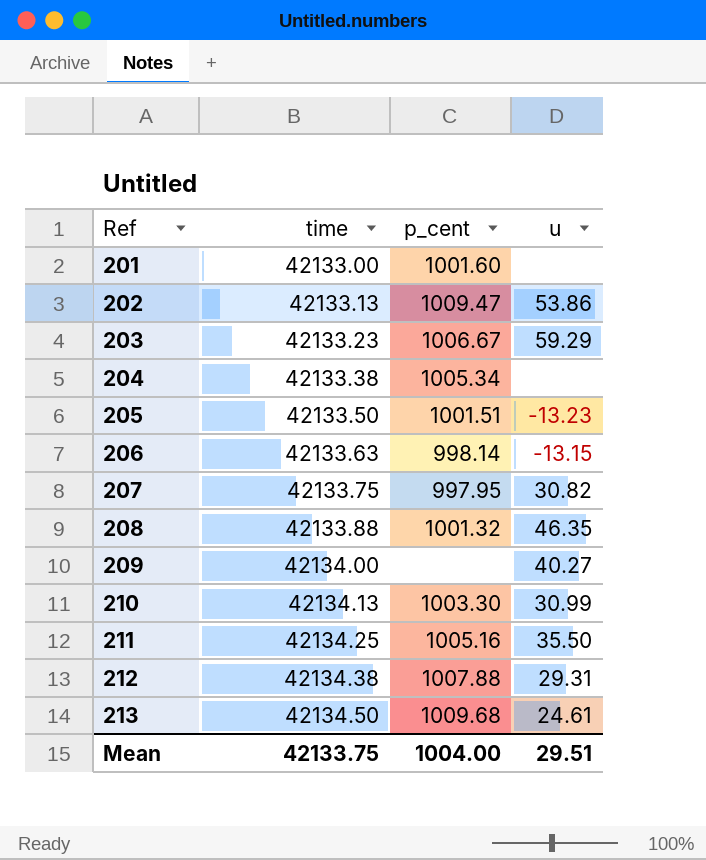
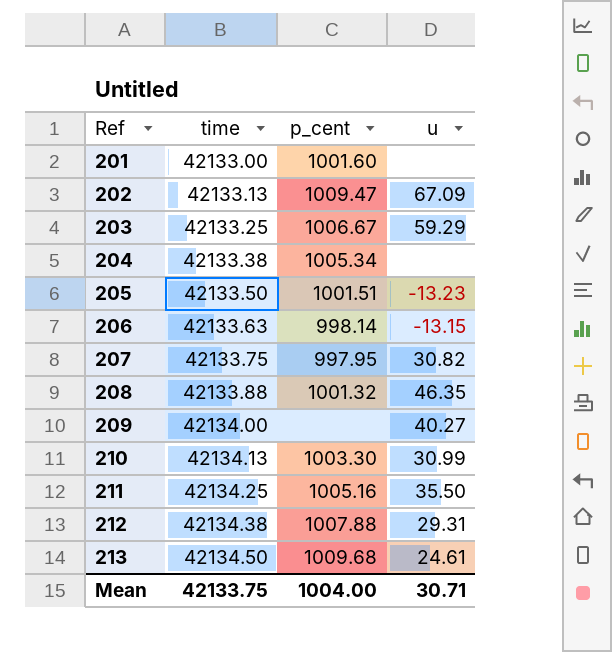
202 | u: 53.86 -> 67.09
203 | time: 42133.23 -> 42133.25
Mean | u: 29.51 -> 30.71

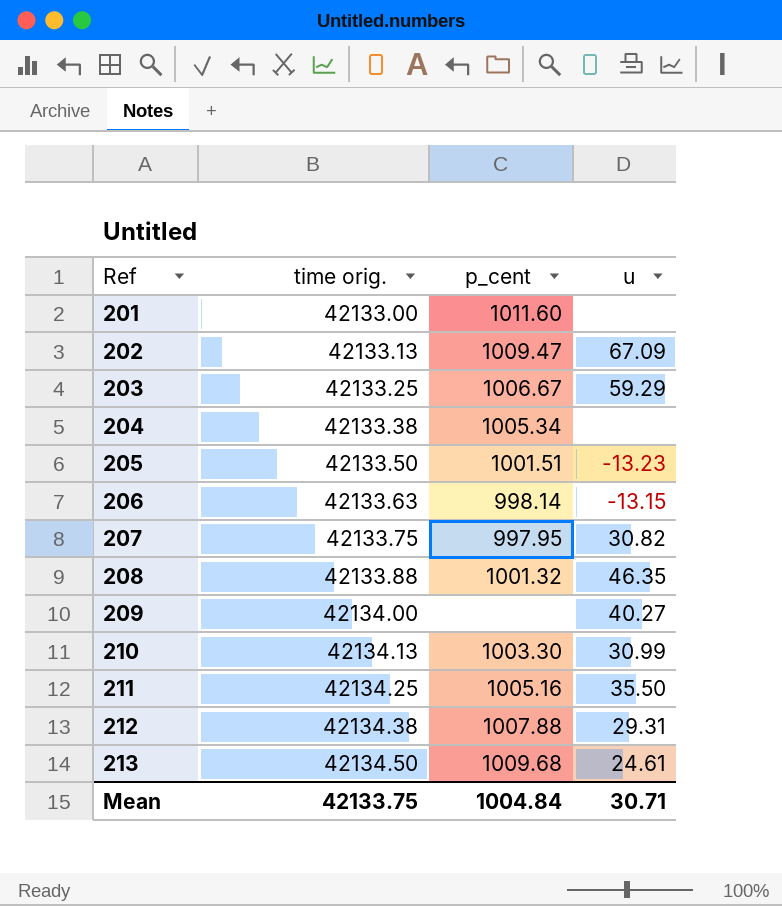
column name: time -> time orig.
201 | p_cent: 1001.60 -> 1011.60
Mean | p_cent: 1004.00 -> 1004.84

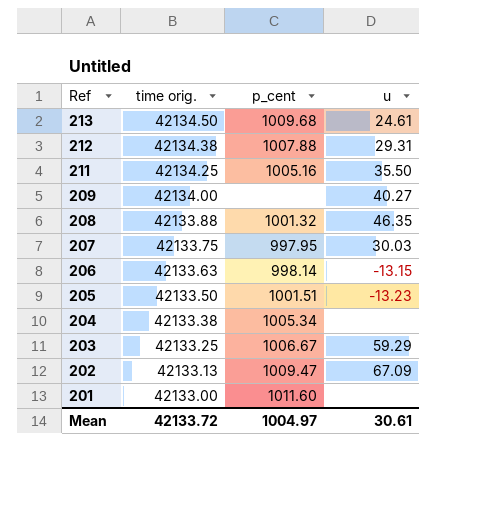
row order: Ref ascending -> Ref descending
row 210: 42134.13 | 1003.30 | 30.99 -> none
207 | u: 30.82 -> 30.03
Mean | time orig.: 42133.75 -> 42133.72
Mean | p_cent: 1004.84 -> 1004.97
Mean | u: 30.71 -> 30.61

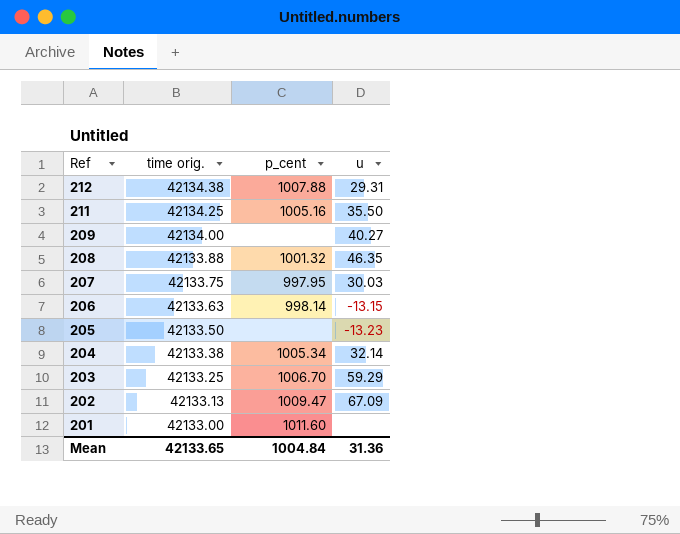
row 213: 42134.50 | 1009.68 | 24.61 -> none
205 | p_cent: 1001.51 -> none
204 | u: none -> 32.14
203 | p_cent: 1006.67 -> 1006.70
Mean | time orig.: 42133.72 -> 42133.65
Mean | p_cent: 1004.97 -> 1004.84
Mean | u: 30.61 -> 31.36

